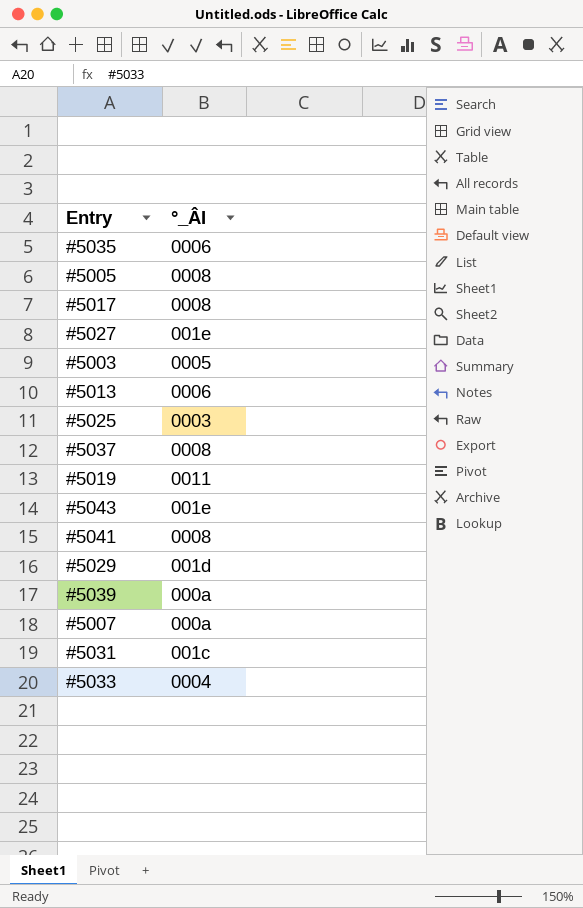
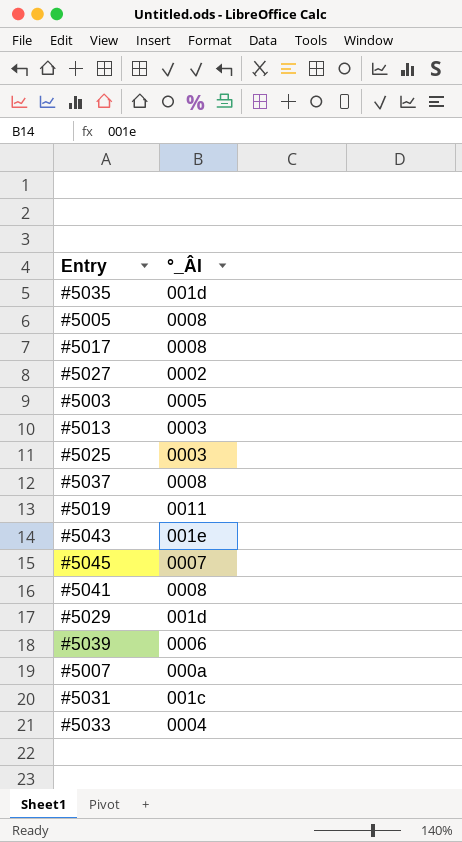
#5035 | °_ÂI: 0006 -> 001d
#5027 | °_ÂI: 001e -> 0002
#5013 | °_ÂI: 0006 -> 0003
row #5045: none -> 0007
#5039 | °_ÂI: 000a -> 0006

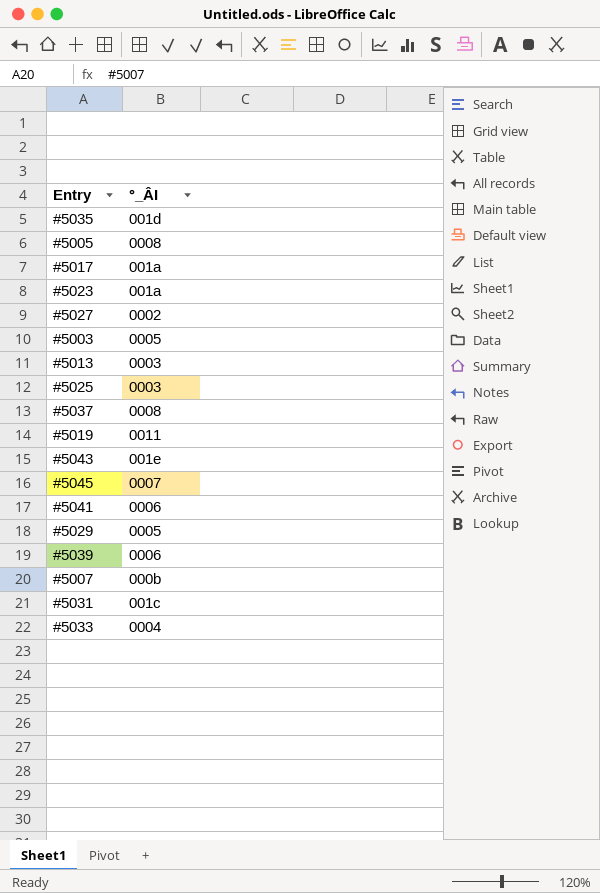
#5017 | °_ÂI: 0008 -> 001a
row #5023: none -> 001a
#5041 | °_ÂI: 0008 -> 0006
#5029 | °_ÂI: 001d -> 0005
#5007 | °_ÂI: 000a -> 000b

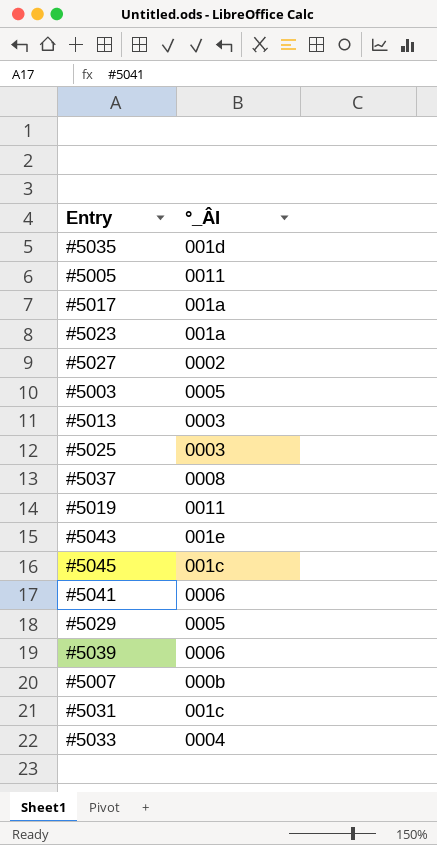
#5005 | °_ÂI: 0008 -> 0011
#5045 | °_ÂI: 0007 -> 001c

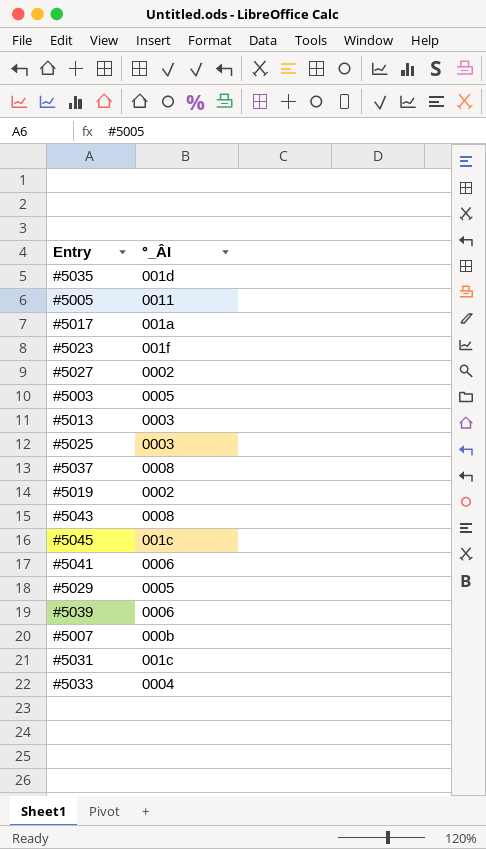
#5023 | °_ÂI: 001a -> 001f
#5019 | °_ÂI: 0011 -> 0002
#5043 | °_ÂI: 001e -> 0008

